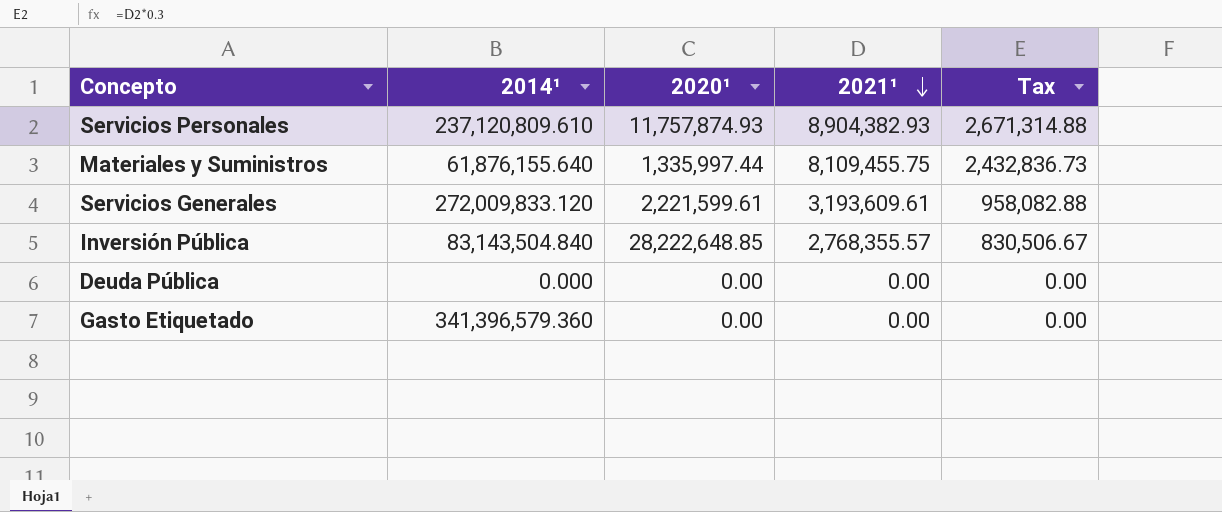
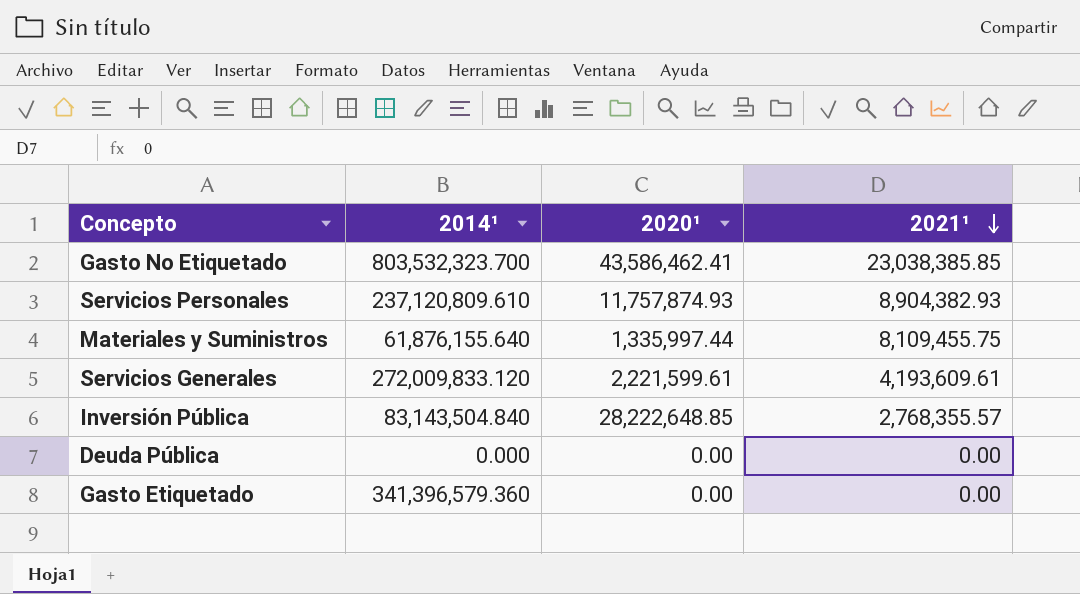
column Tax | formula: [2021¹] * 0.3 -> none
row Gasto No Etiquetado: none -> 803,532,323.700 | 43,586,462.41 | 23,038,385.85
Servicios Generales | 2021¹: 3,193,609.61 -> 4,193,609.61

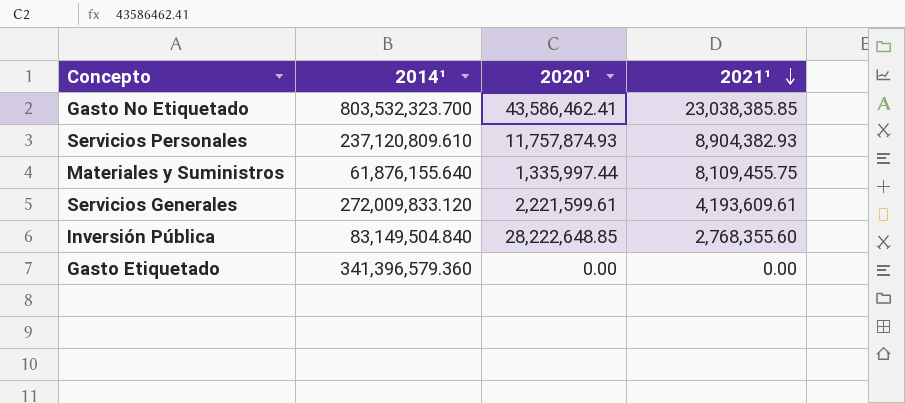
row Deuda Pública: 0.000 | 0.00 | 0.00 -> none
Inversión Pública | 2014¹: 83,143,504.840 -> 83,149,504.840
Inversión Pública | 2021¹: 2,768,355.57 -> 2,768,355.60

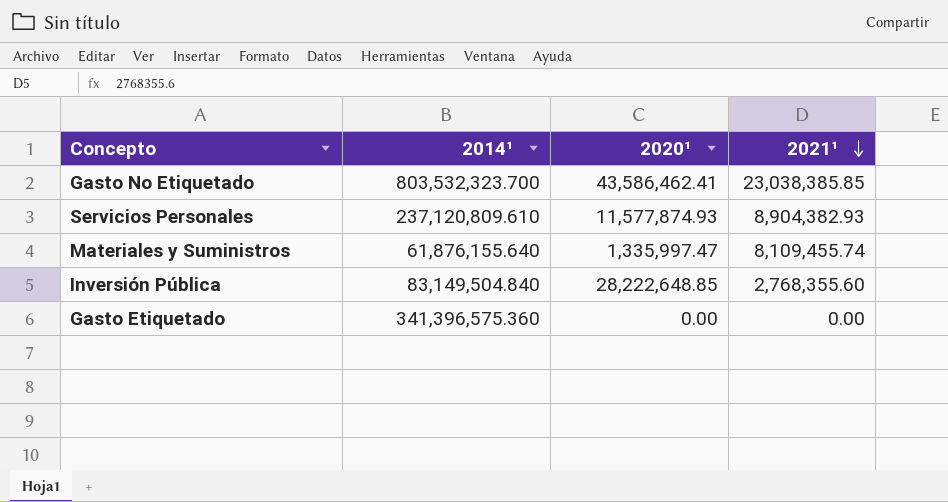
row Servicios Generales: 272,009,833.120 | 2,221,599.61 | 4,193,609.61 -> none
Servicios Personales | 2020¹: 11,757,874.93 -> 11,577,874.93
Materiales y Suministros | 2020¹: 1,335,997.44 -> 1,335,997.47
Materiales y Suministros | 2021¹: 8,109,455.75 -> 8,109,455.74
Gasto Etiquetado | 2014¹: 341,396,579.360 -> 341,396,575.360

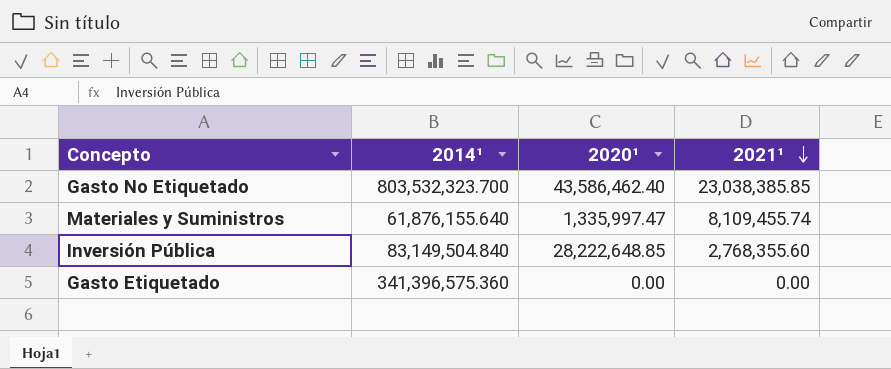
row Servicios Personales: 237,120,809.610 | 11,577,874.93 | 8,904,382.93 -> none
Gasto No Etiquetado | 2020¹: 43,586,462.41 -> 43,586,462.40

